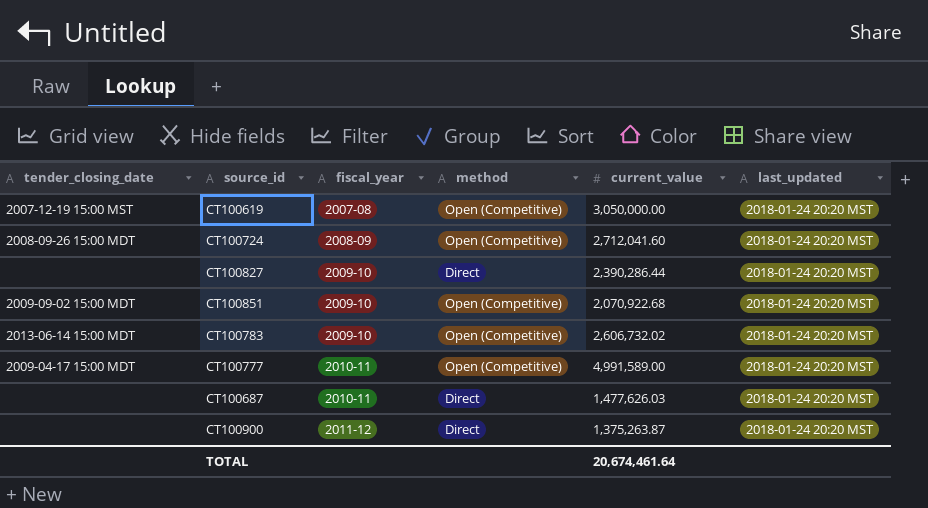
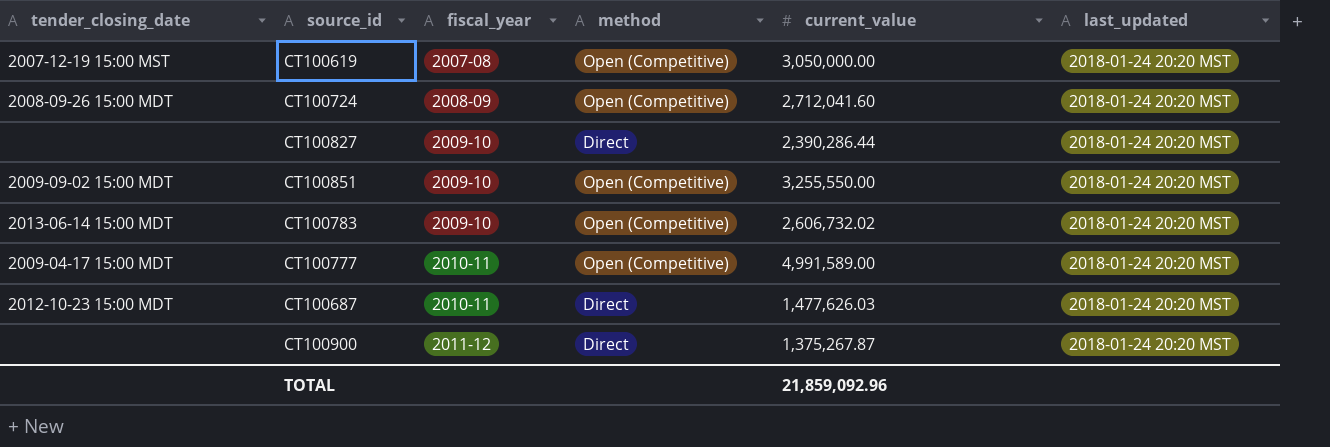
CT100851 | current_value: 2,070,922.68 -> 3,255,550.00
CT100687 | tender_closing_date: none -> 2012-10-23 15:00 MDT
CT100900 | current_value: 1,375,263.87 -> 1,375,267.87
TOTAL | current_value: 20,674,461.64 -> 21,859,092.96

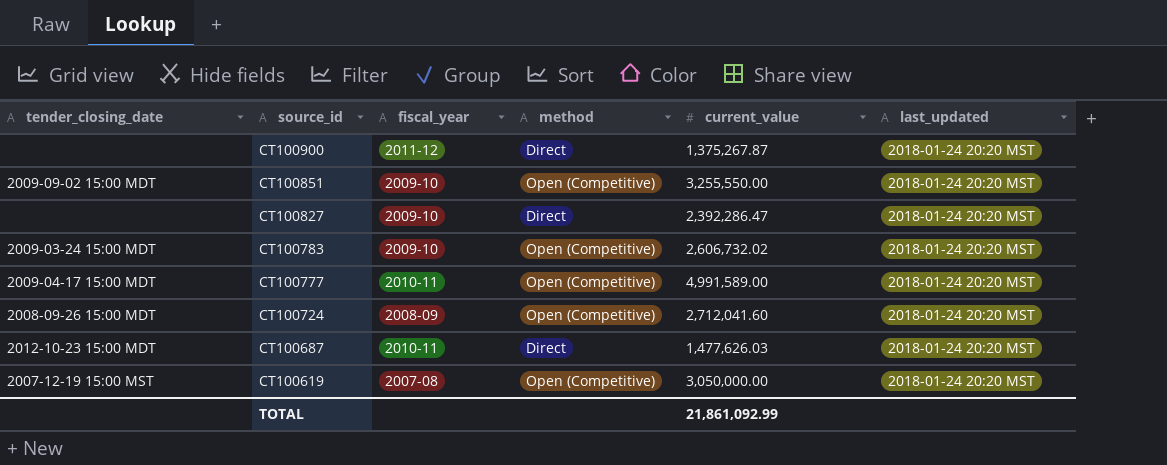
row order: fiscal_year ascending -> source_id descending
CT100827 | current_value: 2,390,286.44 -> 2,392,286.47
CT100783 | tender_closing_date: 2013-06-14 15:00 MDT -> 2009-03-24 15:00 MDT
TOTAL | current_value: 21,859,092.96 -> 21,861,092.99

